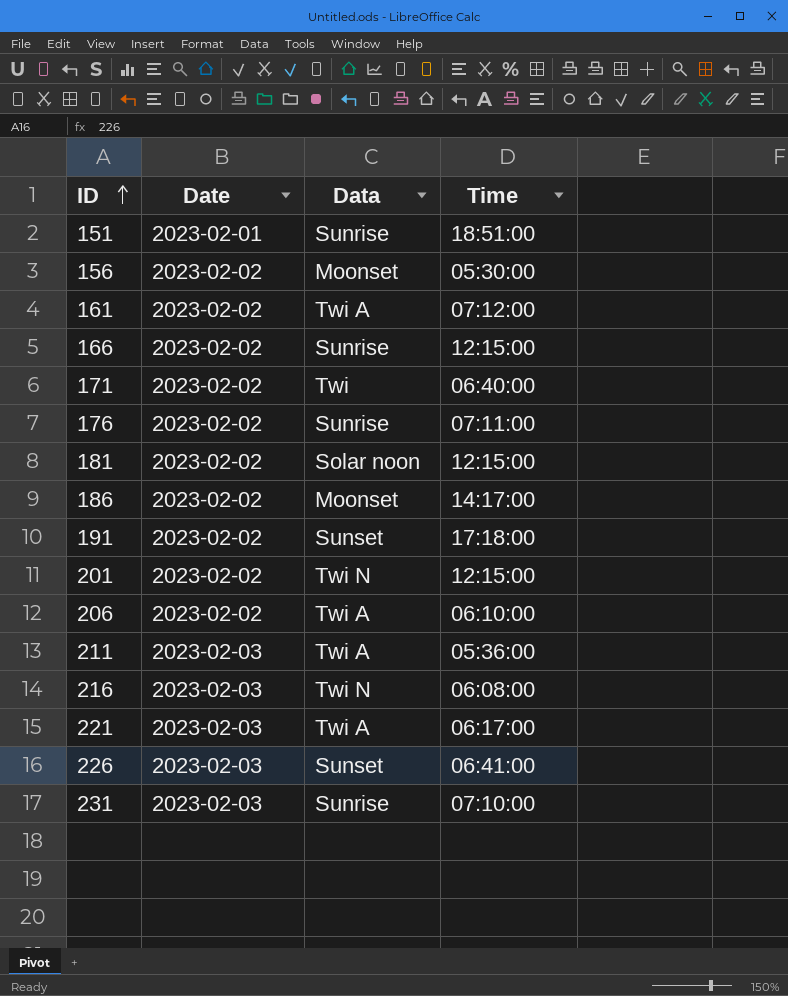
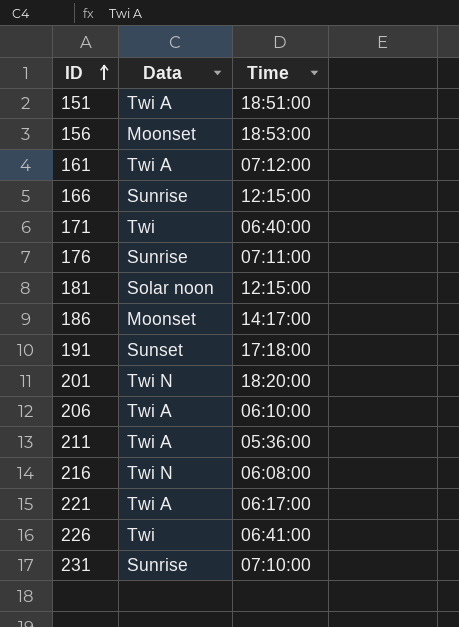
column Date | position: 2 -> none
151 | Data: Sunrise -> Twi A
156 | Time: 05:30:00 -> 18:53:00
201 | Time: 12:15:00 -> 18:20:00
226 | Data: Sunset -> Twi

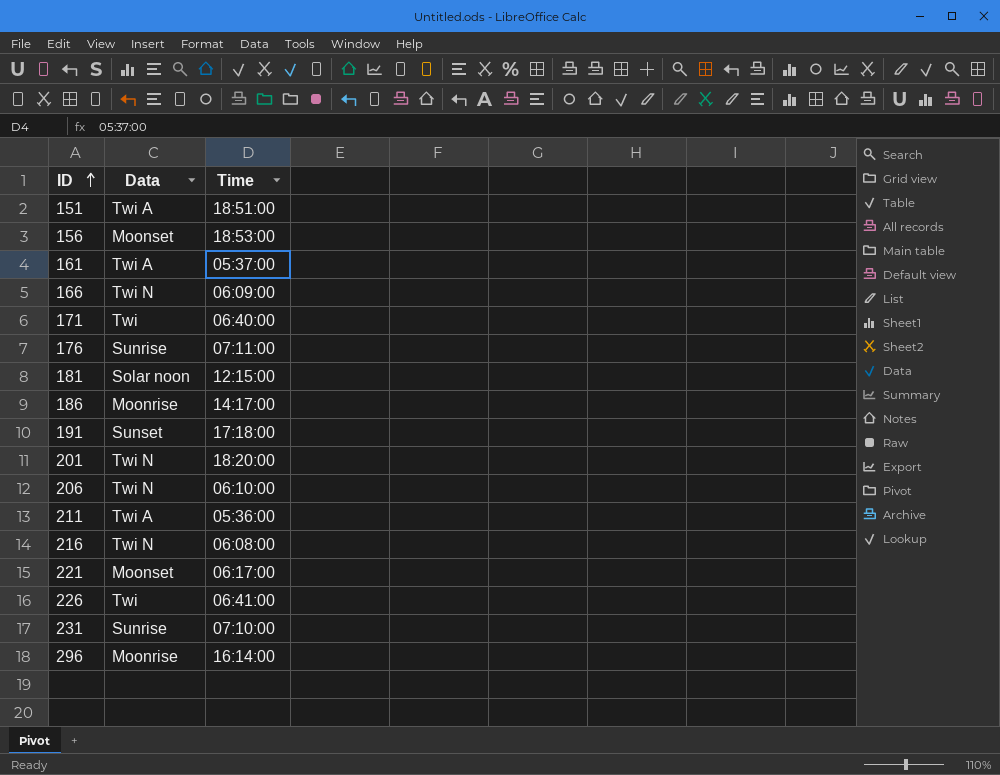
161 | Time: 07:12:00 -> 05:37:00
166 | Data: Sunrise -> Twi N
166 | Time: 12:15:00 -> 06:09:00
186 | Data: Moonset -> Moonrise
206 | Data: Twi A -> Twi N
221 | Data: Twi A -> Moonset
row 296: none -> Moonrise | 16:14:00

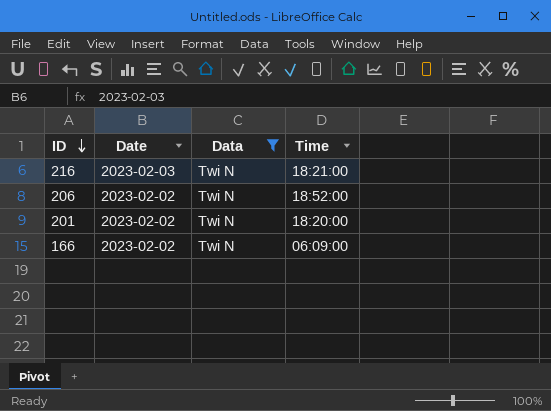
filter: none -> Data = Twi N
row order: ID ascending -> ID descending
column Date | position: none -> 2
216 | Time: 06:08:00 -> 18:21:00
206 | Time: 06:10:00 -> 18:52:00

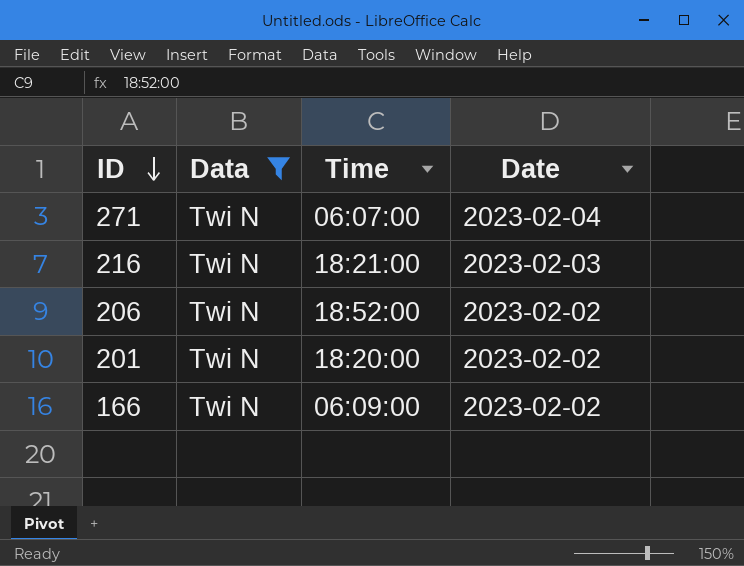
column Date | position: 2 -> 4
row 271: none -> Twi N | 06:07:00 | 2023-02-04

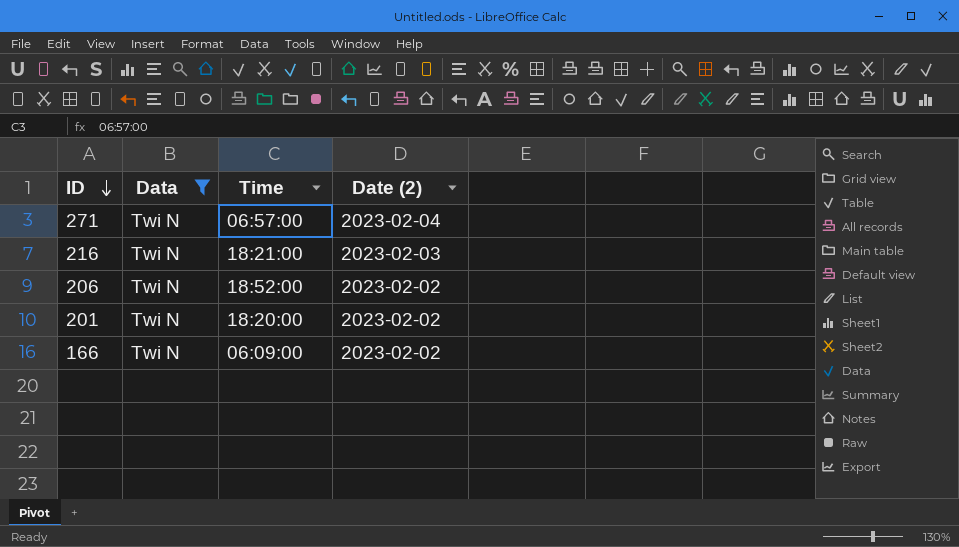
column name: Date -> Date (2)
271 | Time: 06:07:00 -> 06:57:00

